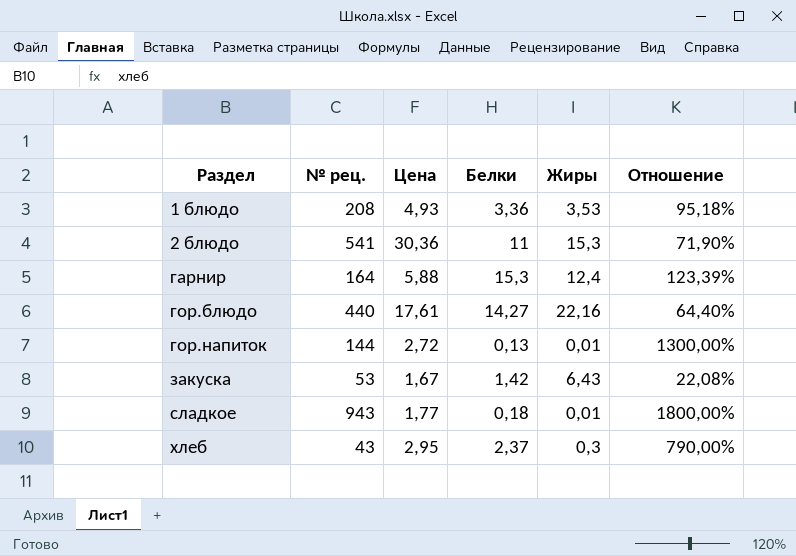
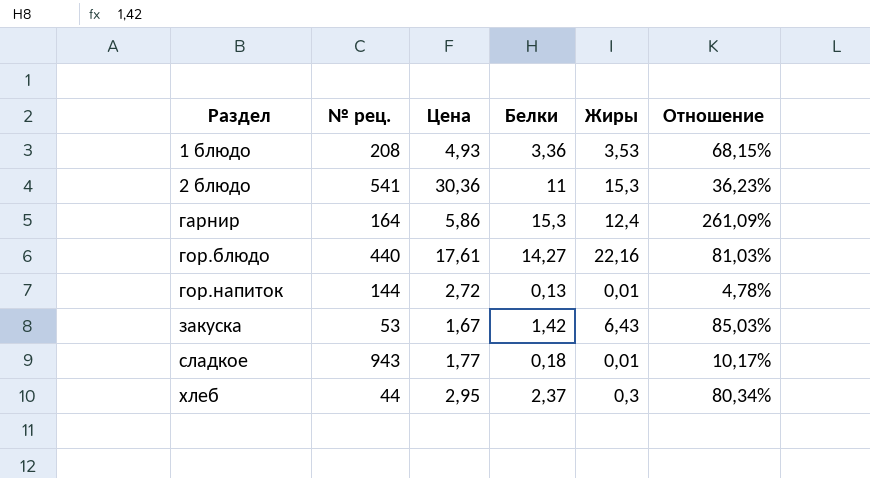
column Отношение | formula: [Белки] / [Жиры] -> [Белки] / [Цена]
гарнир | Цена: 5,88 -> 5,86
хлеб | № рец.: 43 -> 44

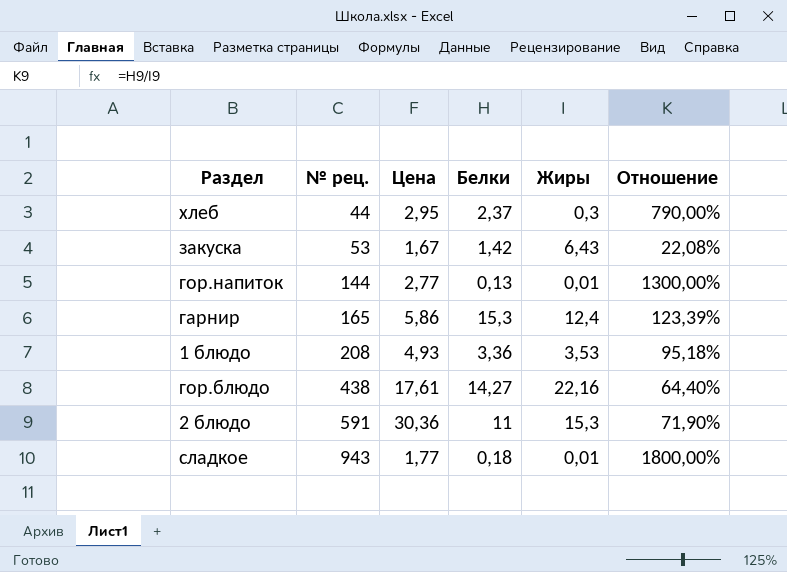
row order: Раздел ascending -> № рец. ascending
column Отношение | formula: [Белки] / [Цена] -> [Белки] / [Жиры]
гор.напиток | Цена: 2,72 -> 2,77
гарнир | № рец.: 164 -> 165
гор.блюдо | № рец.: 440 -> 438
2 блюдо | № рец.: 541 -> 591

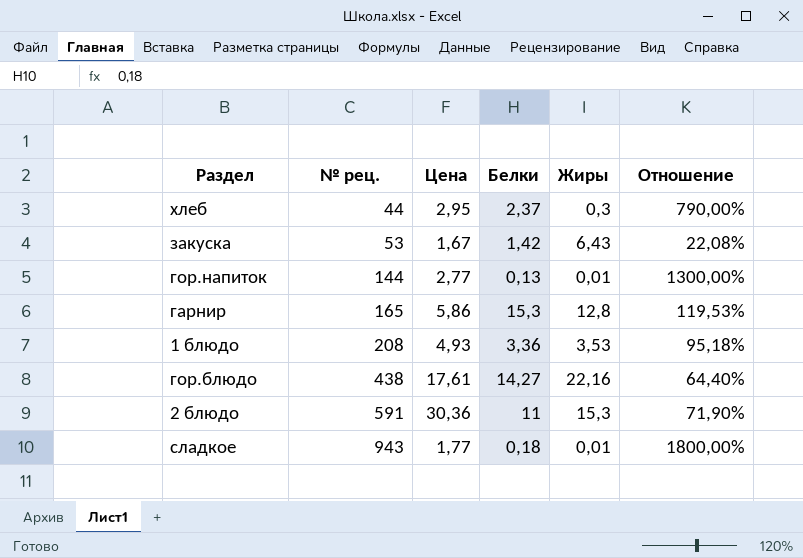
гарнир | Жиры: 12,4 -> 12,8
гарнир | Отношение: 123,39% -> 119,53%

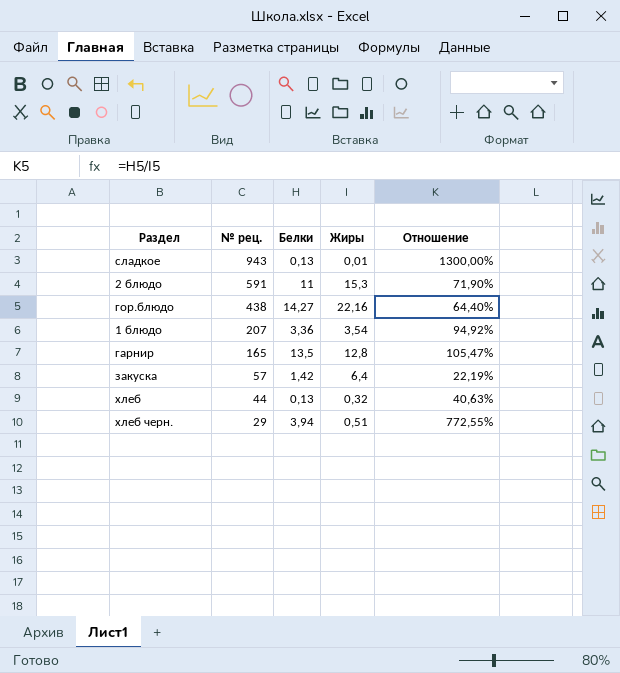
row order: № рец. ascending -> № рец. descending
column Цена | position: 3 -> none
row гор.напиток: 144 | 2,77 | 0,13 | 0,01 | 1300,00% -> none
сладкое | Белки: 0,18 -> 0,13
сладкое | Отношение: 1800,00% -> 1300,00%
1 блюдо | № рец.: 208 -> 207
1 блюдо | Жиры: 3,53 -> 3,54
1 блюдо | Отношение: 95,18% -> 94,92%
гарнир | Белки: 15,3 -> 13,5
гарнир | Отношение: 119,53% -> 105,47%
закуска | № рец.: 53 -> 57
закуска | Жиры: 6,43 -> 6,4
закуска | Отношение: 22,08% -> 22,19%
хлеб | Белки: 2,37 -> 0,13
хлеб | Жиры: 0,3 -> 0,32
хлеб | Отношение: 790,00% -> 40,63%
row хлеб черн.: none -> 29 | 3,94 | 0,51 | 772,55%

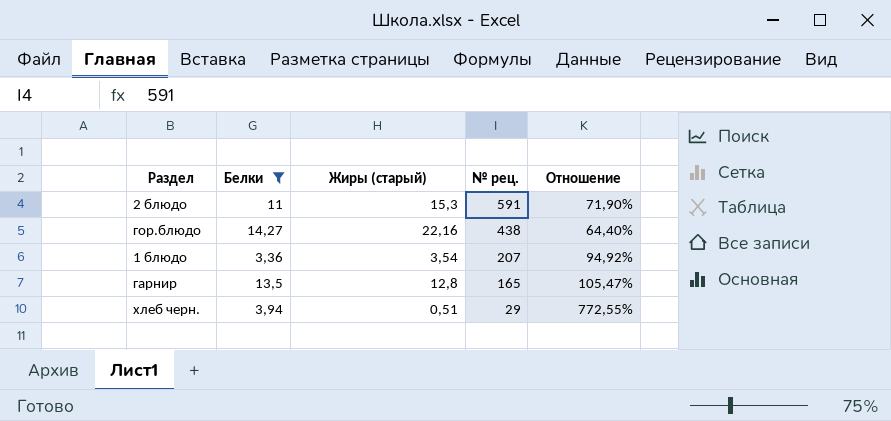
filter: none -> Белки >= 3,36
column name: Жиры -> Жиры (старый)
column № рец. | position: 2 -> 4

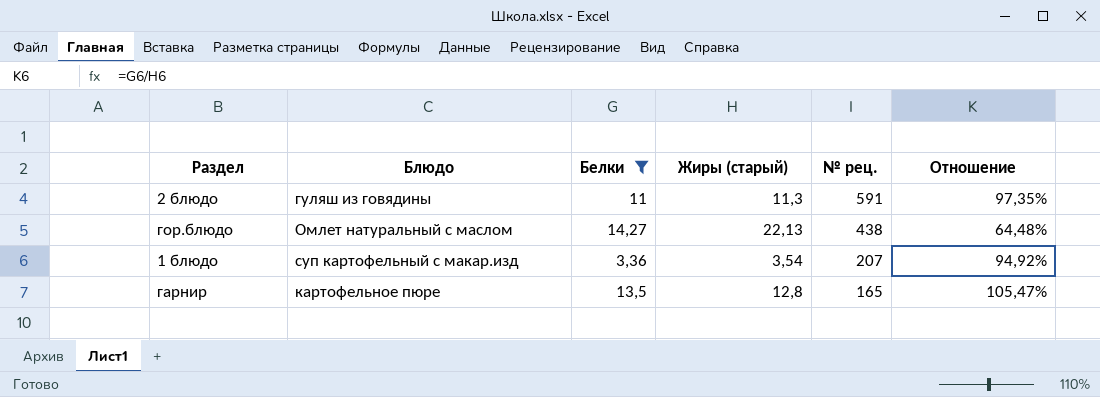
column Блюдо | position: none -> 2
row хлеб черн.: 3,94 | 0,51 | 29 | 772,55% -> none
2 блюдо | Жиры (старый): 15,3 -> 11,3
2 блюдо | Отношение: 71,90% -> 97,35%
гор.блюдо | Жиры (старый): 22,16 -> 22,13
гор.блюдо | Отношение: 64,40% -> 64,48%

